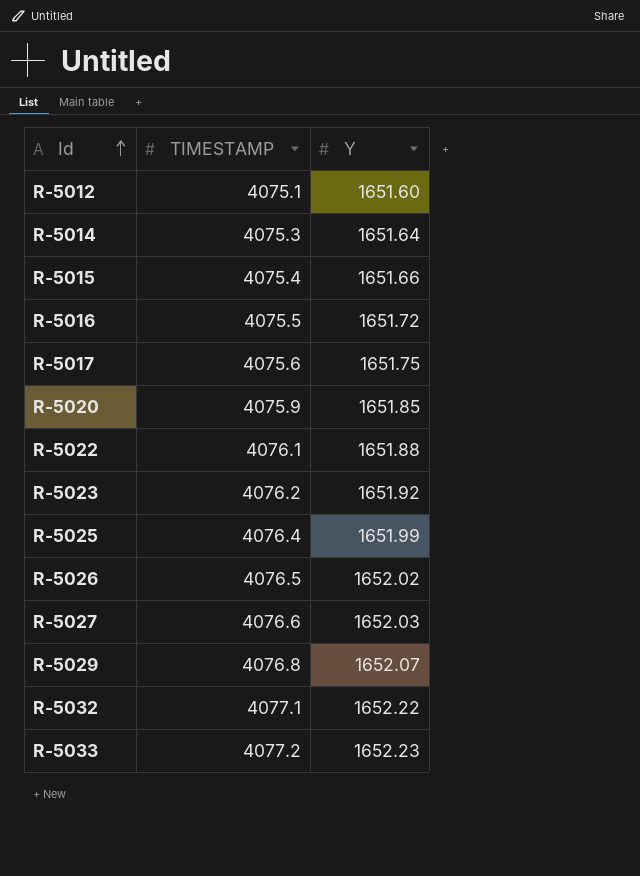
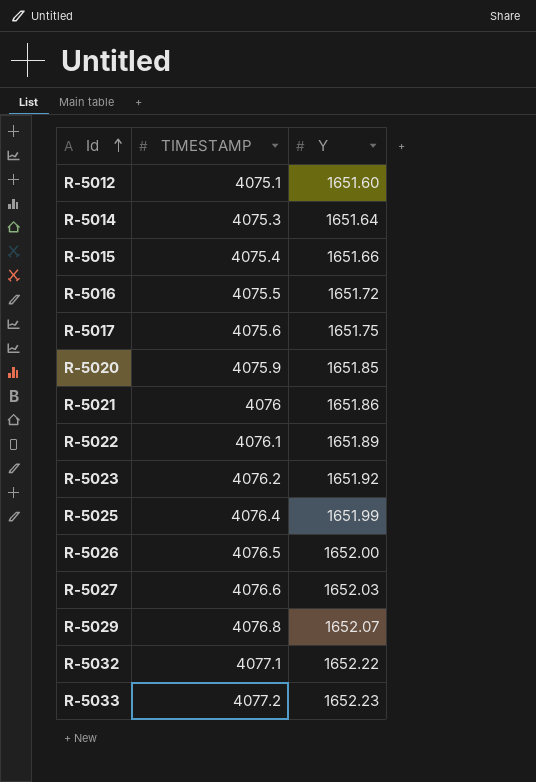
row R-5021: none -> 4076 | 1651.86
R-5022 | Y: 1651.88 -> 1651.89
R-5026 | Y: 1652.02 -> 1652.00

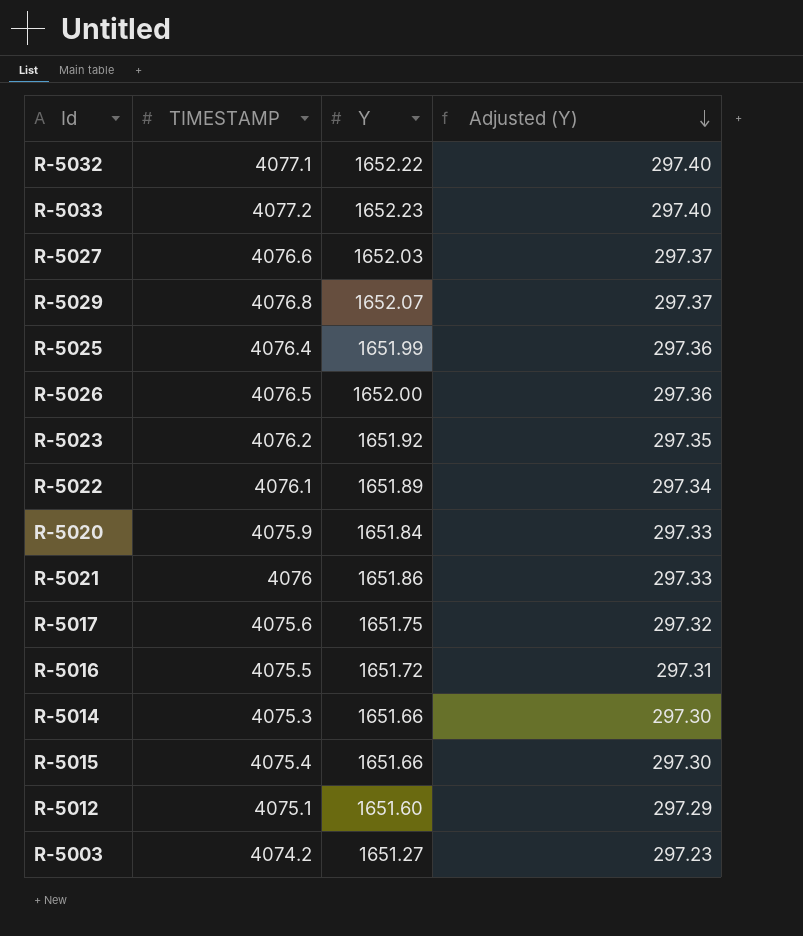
row order: Id ascending -> Adjusted (Y) descending
column Adjusted (Y) | formula: none -> [Y] * 0.18
R-5020 | Y: 1651.85 -> 1651.84
R-5014 | Y: 1651.64 -> 1651.66
row R-5003: none -> 4074.2 | 1651.27 | 297.23

